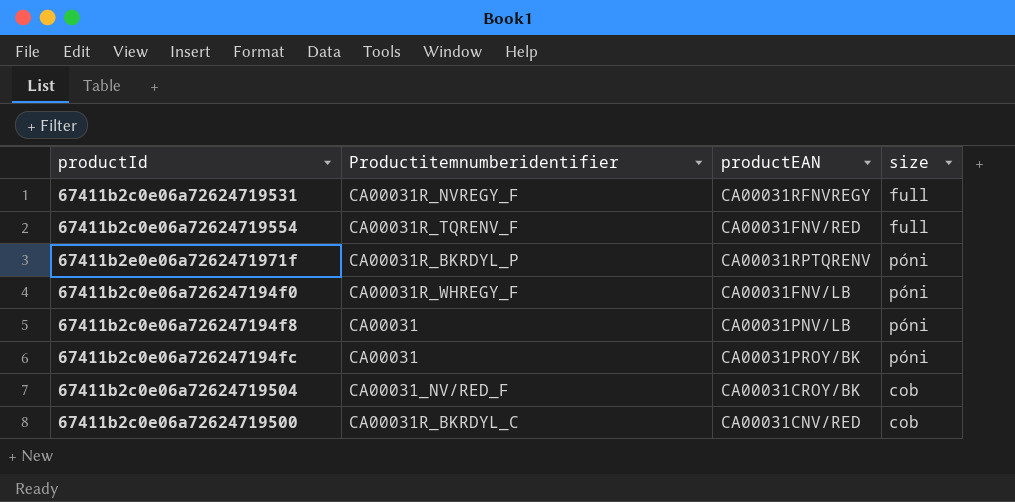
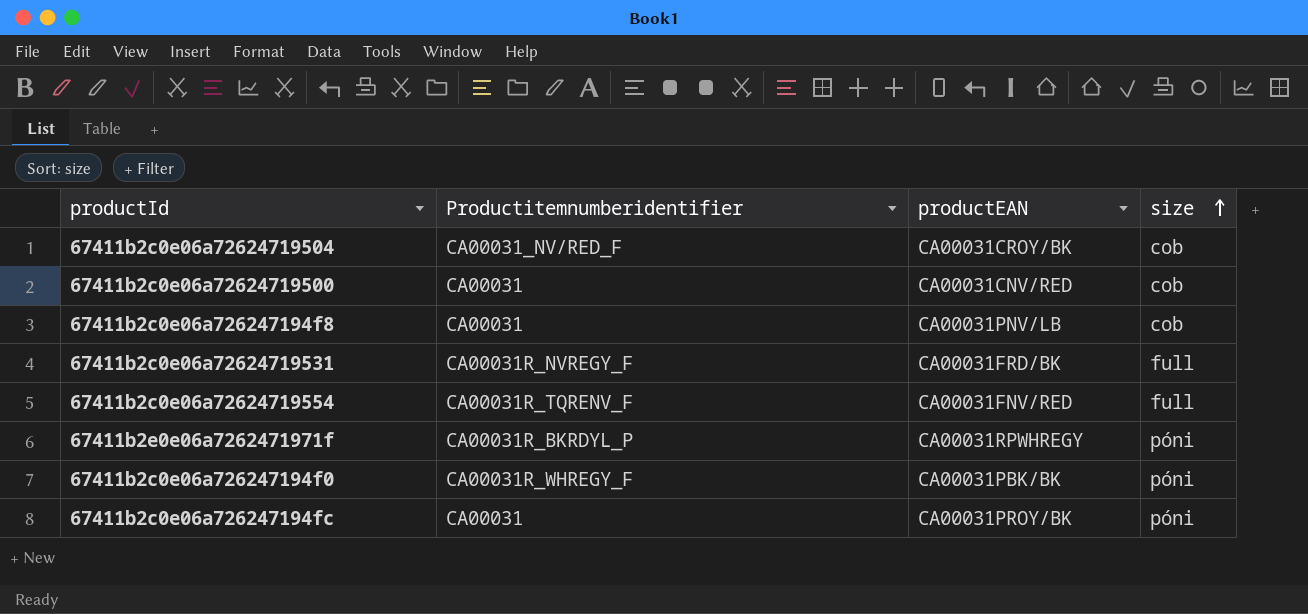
row order: none -> size ascending
67411b2c0e06a72624719500 | Productitemnumberidentifier: CA00031R_BKRDYL_C -> CA00031
67411b2c0e06a726247194f8 | size: póni -> cob
67411b2c0e06a72624719531 | productEAN: CA00031RFNVREGY -> CA00031FRD/BK
67411b2e0e06a7262471971f | productEAN: CA00031RPTQRENV -> CA00031RPWHREGY
67411b2c0e06a726247194f0 | productEAN: CA00031FNV/LB -> CA00031PBK/BK

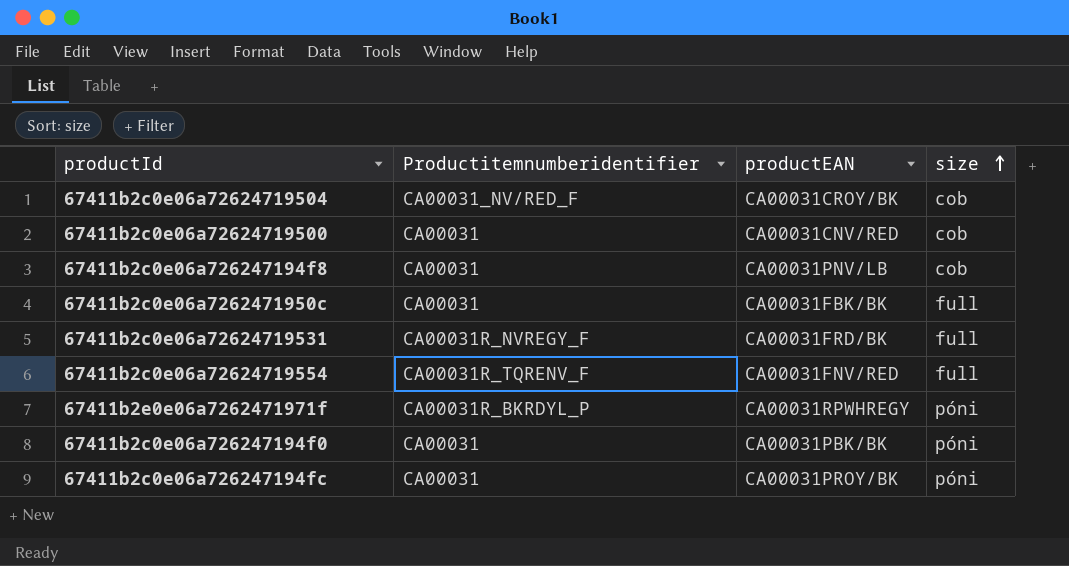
row 67411b2c0e06a7262471950c: none -> CA00031 | CA00031FBK/BK | full
67411b2c0e06a726247194f0 | Productitemnumberidentifier: CA00031R_WHREGY_F -> CA00031

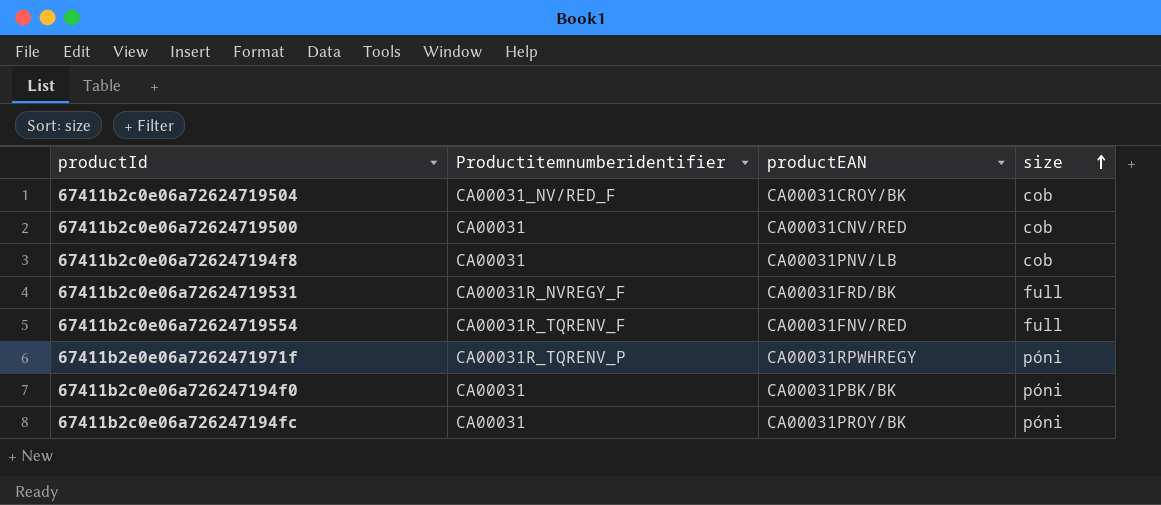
row 67411b2c0e06a7262471950c: CA00031 | CA00031FBK/BK | full -> none
67411b2e0e06a7262471971f | Productitemnumberidentifier: CA00031R_BKRDYL_P -> CA00031R_TQRENV_P

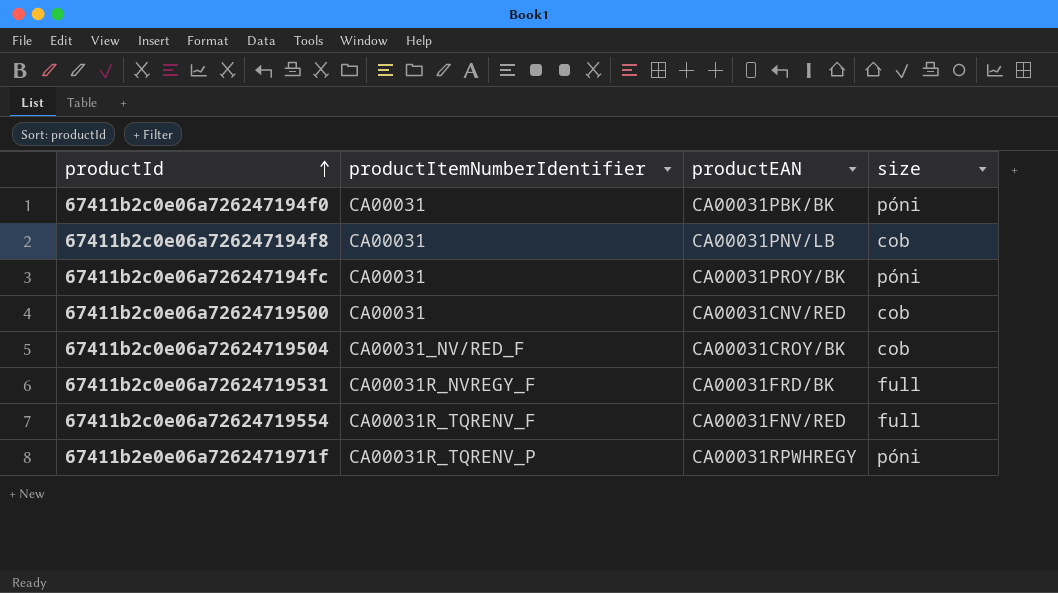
row order: size ascending -> productId ascending
column name: Productitemnumberidentifier -> productItemNumberIdentifier

